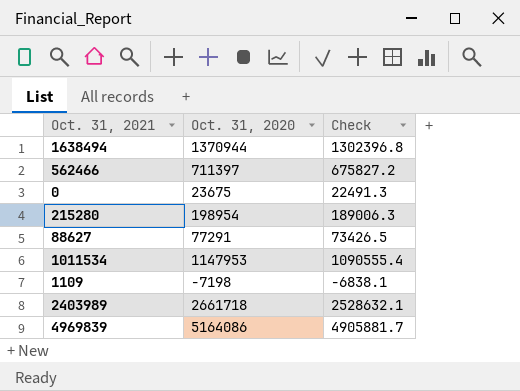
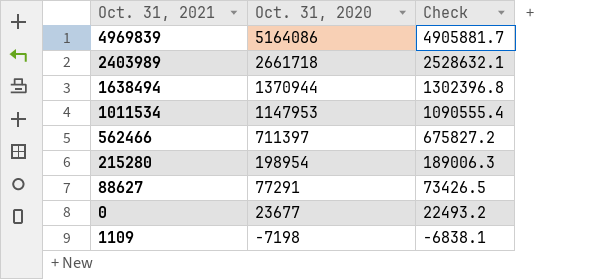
row order: none -> Oct. 31, 2020 descending
0 | Oct. 31, 2020: 23675 -> 23677
0 | Check: 22491.3 -> 22493.2

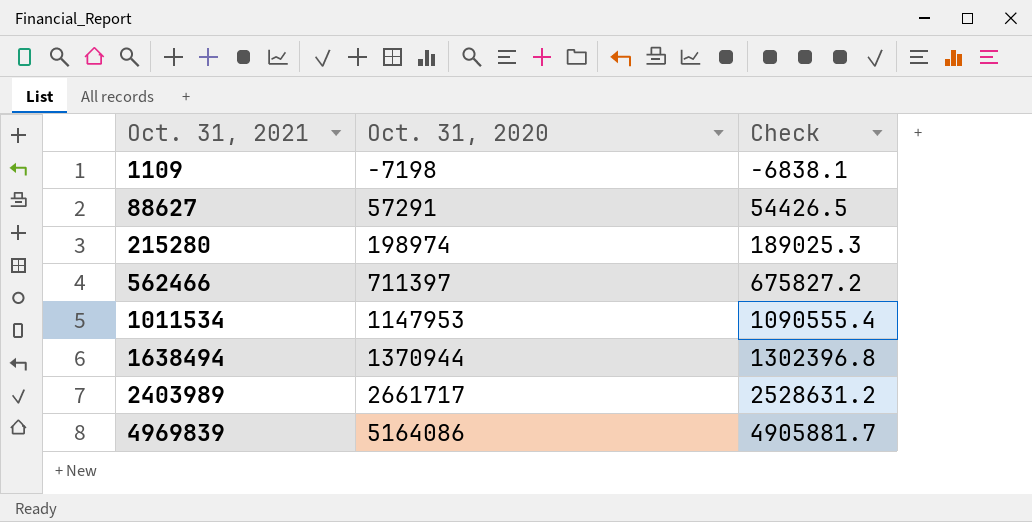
row order: Oct. 31, 2020 descending -> Oct. 31, 2021 ascending
row 0: 23677 | 22493.2 -> none
88627 | Oct. 31, 2020: 77291 -> 57291
88627 | Check: 73426.5 -> 54426.5
215280 | Oct. 31, 2020: 198954 -> 198974
215280 | Check: 189006.3 -> 189025.3
2403989 | Oct. 31, 2020: 2661718 -> 2661717
2403989 | Check: 2528632.1 -> 2528631.2

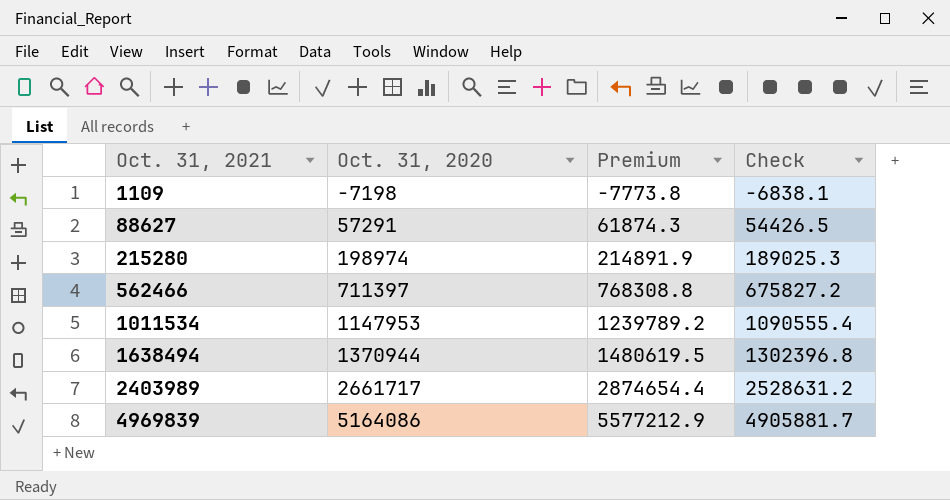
column Premium | formula: none -> [Oct. 31, 2020] * 1.08

